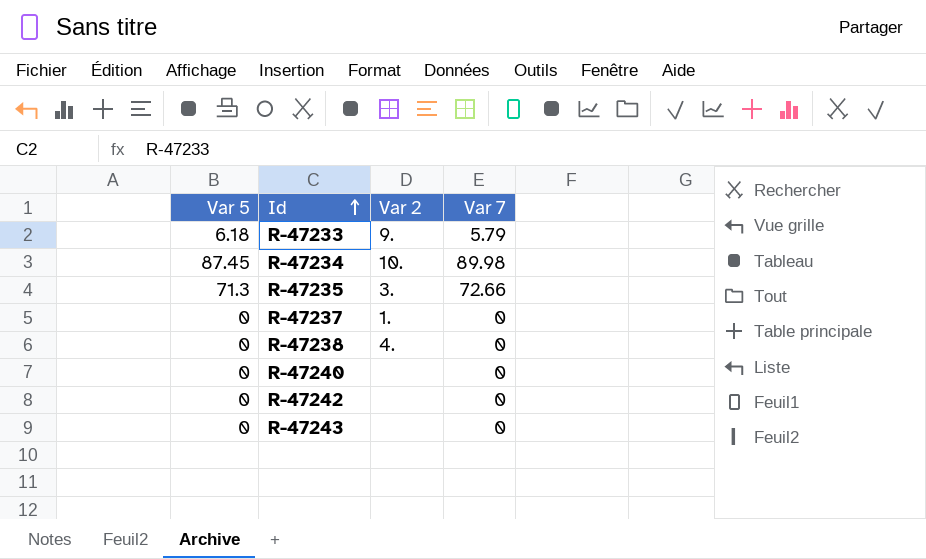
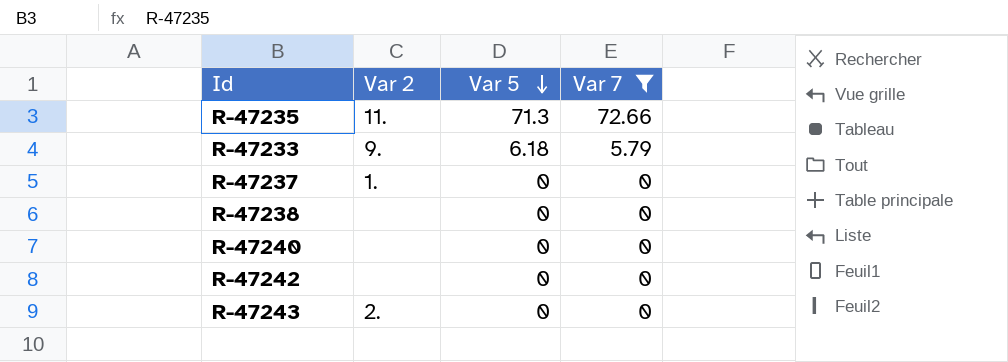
filter: none -> Var 7 != 89.98
row order: Id ascending -> Var 5 descending
column Var 5 | position: 1 -> 3
R-47235 | Var 2: 3. -> 11.
R-47238 | Var 2: 4. -> none
R-47243 | Var 2: none -> 2.

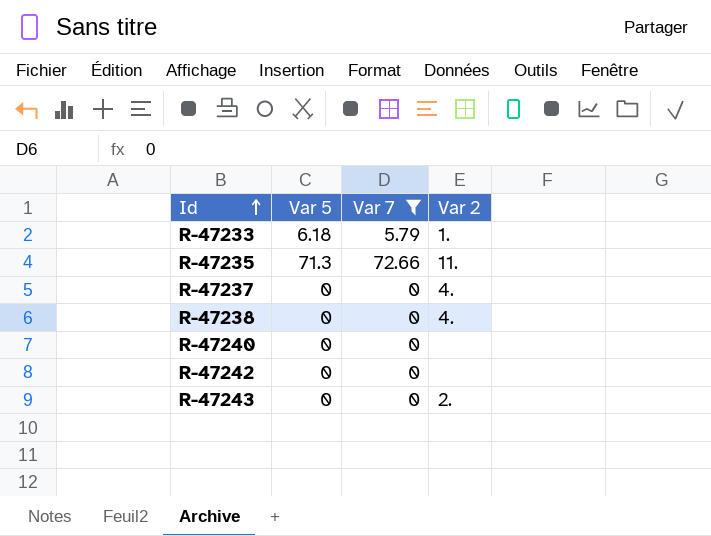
row order: Var 5 descending -> Id ascending
column Var 2 | position: 2 -> 4
R-47233 | Var 2: 9. -> 1.
R-47237 | Var 2: 1. -> 4.
R-47238 | Var 2: none -> 4.

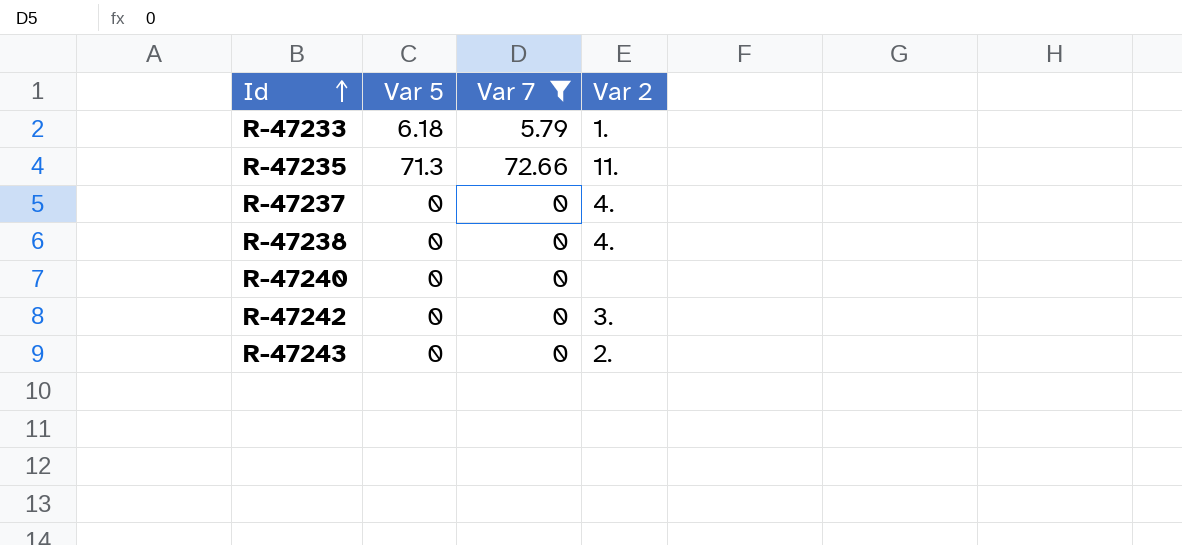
R-47242 | Var 2: none -> 3.

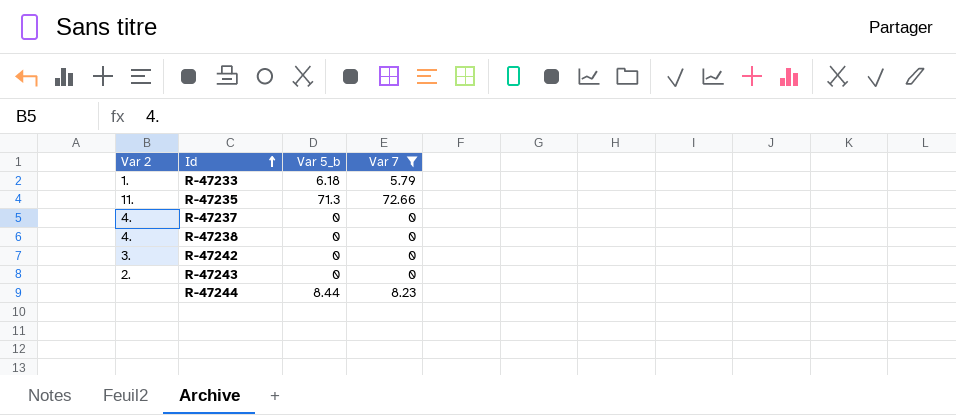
column Var 2 | position: 4 -> 1
column name: Var 5 -> Var 5_b
row R-47240: 0 | 0 | none -> none
row R-47244: none -> none | 8.44 | 8.23

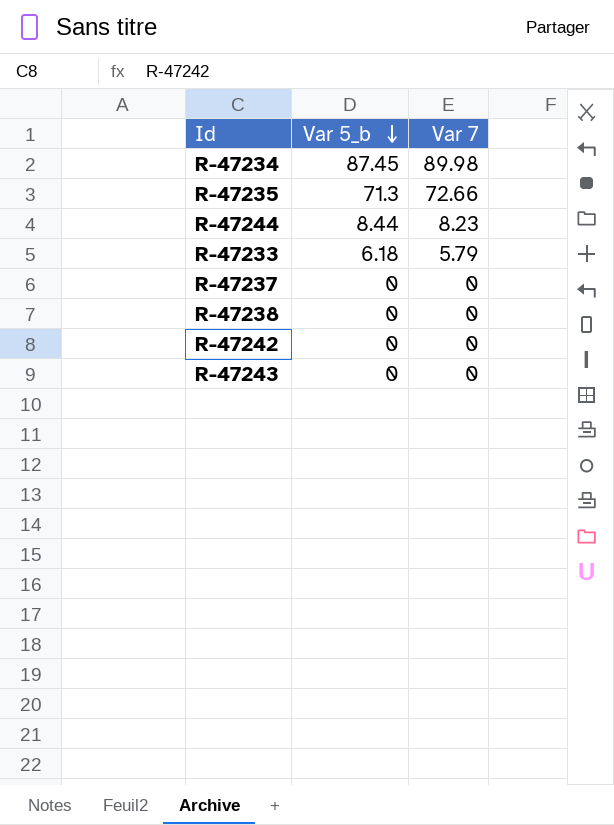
filter: Var 7 != 89.98 -> none
row order: Id ascending -> Var 5_b descending
column Var 2 | position: 1 -> none

